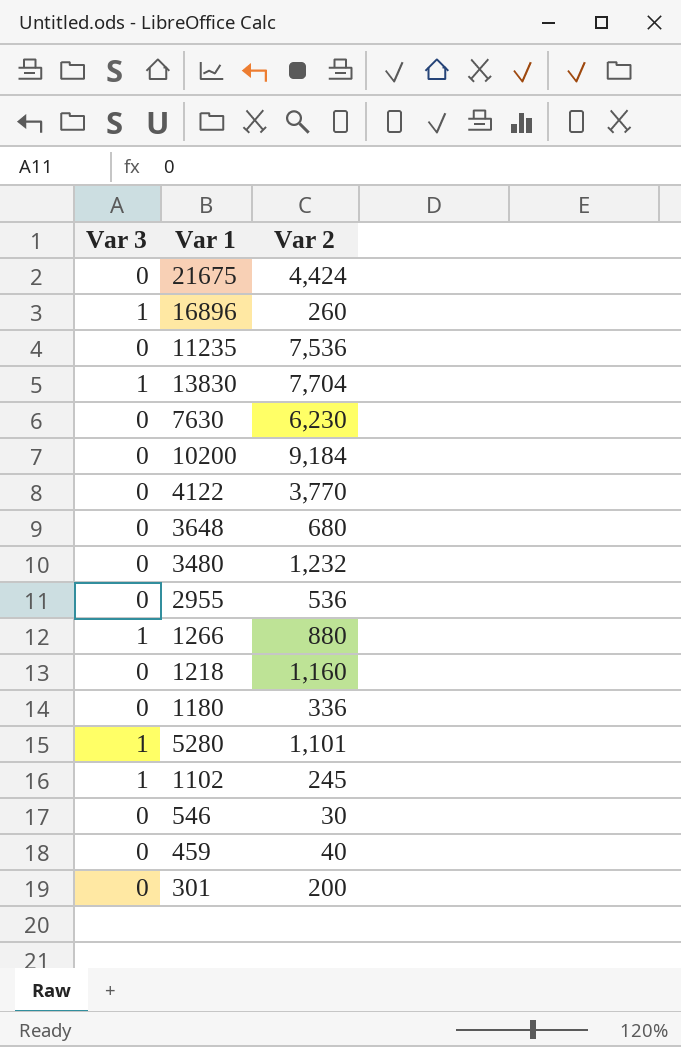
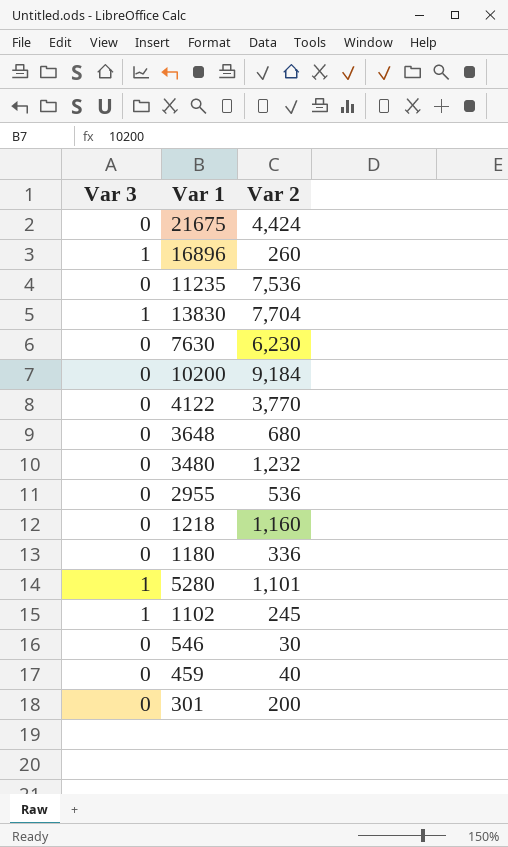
row 1266: 1 | 880 -> none

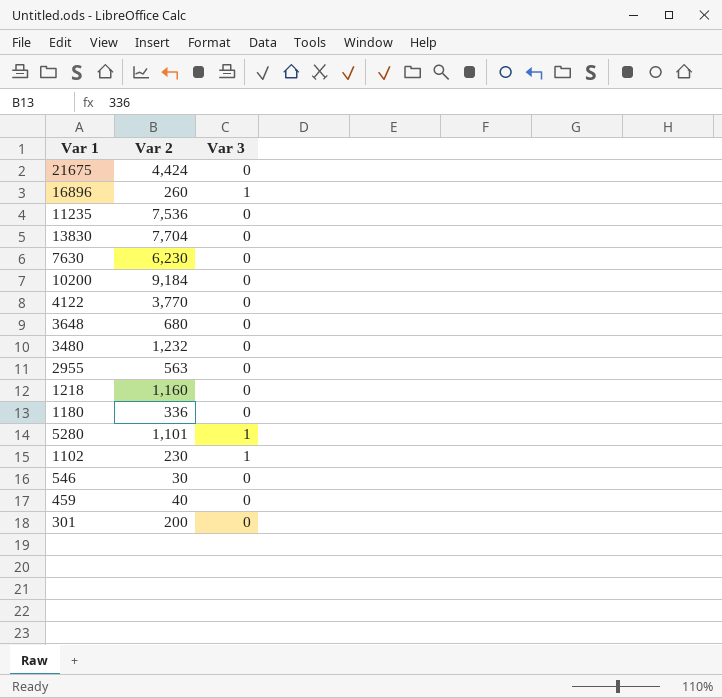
column Var 3 | position: 1 -> 3
13830 | Var 3: 1 -> 0
2955 | Var 2: 536 -> 563
1102 | Var 2: 245 -> 230

